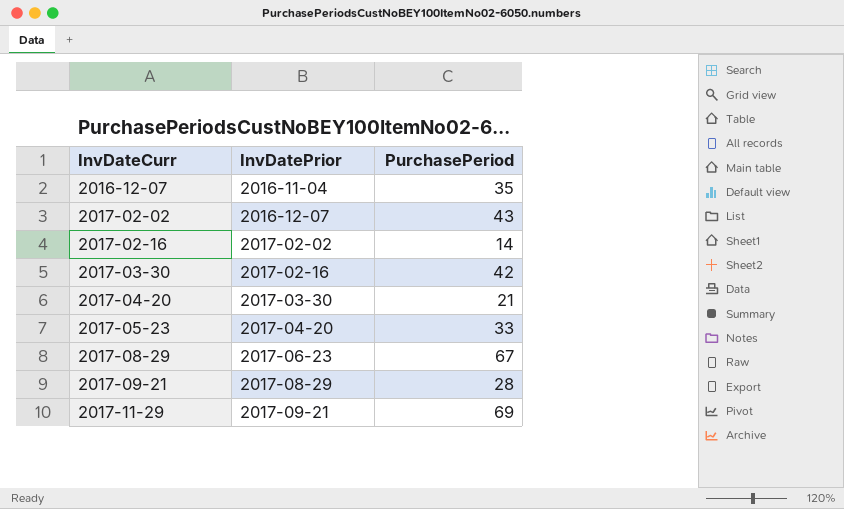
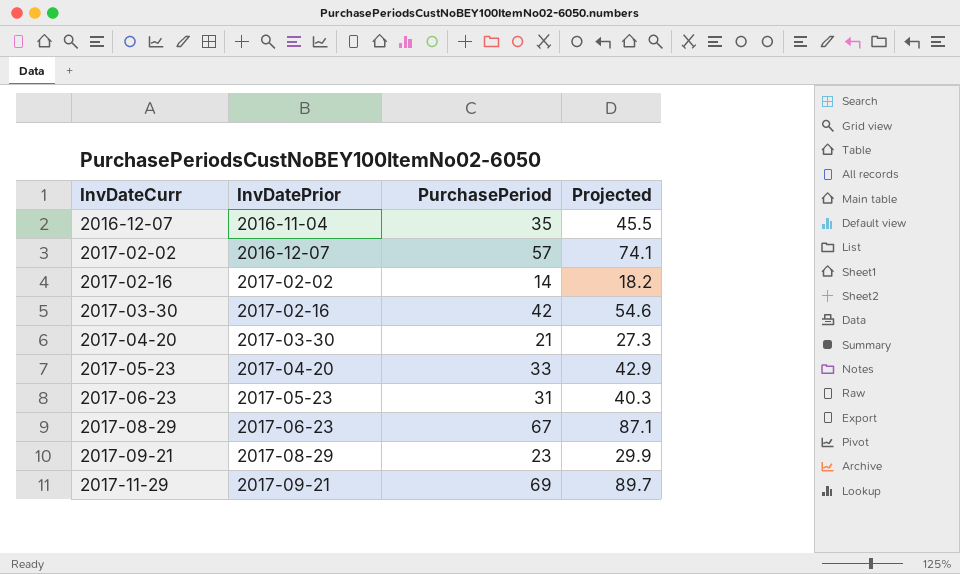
column Projected | formula: none -> [PurchasePeriod] * 1.3
2017-02-02 | PurchasePeriod: 43 -> 57
row 2017-06-23: none -> 2017-05-23 | 31 | 40.3
2017-09-21 | PurchasePeriod: 28 -> 23

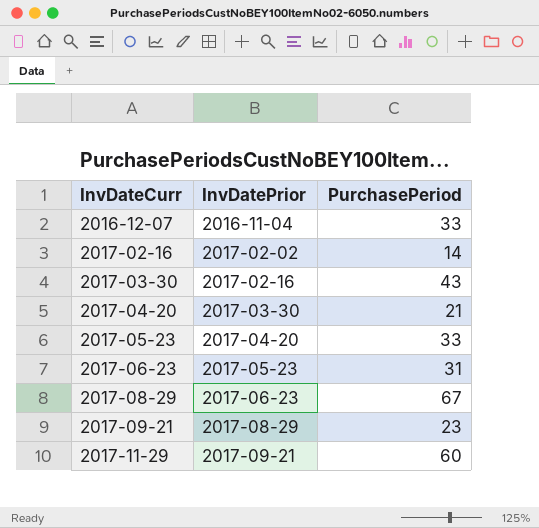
column Projected | formula: [PurchasePeriod] * 1.3 -> none
row 2017-02-02: 2016-12-07 | 57 | 74.1 -> none
2016-12-07 | PurchasePeriod: 35 -> 33
2017-03-30 | PurchasePeriod: 42 -> 43
2017-11-29 | PurchasePeriod: 69 -> 60

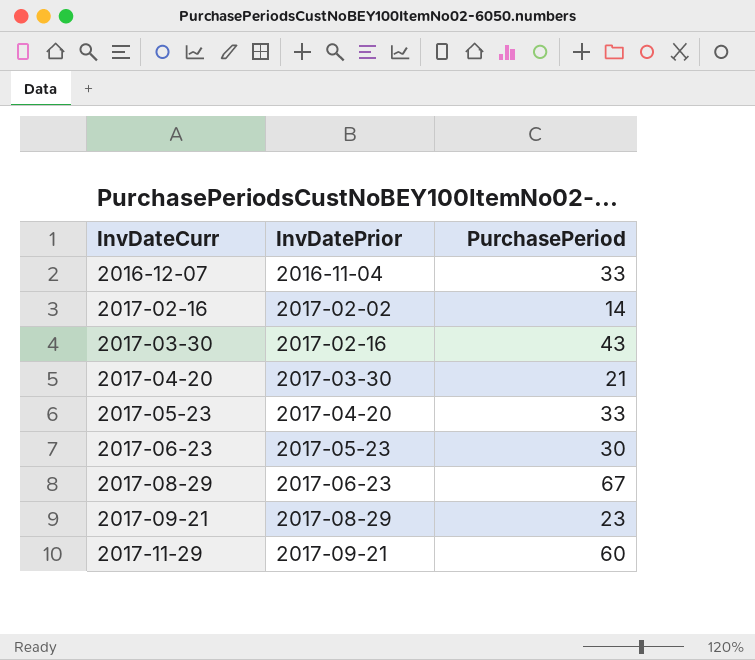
2017-06-23 | PurchasePeriod: 31 -> 30

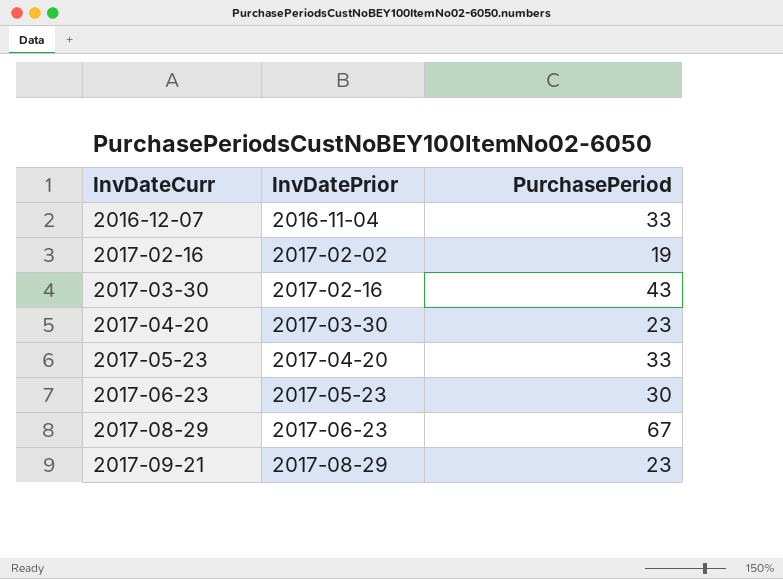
row 2017-11-29: 2017-09-21 | 60 -> none
2017-02-16 | PurchasePeriod: 14 -> 19
2017-04-20 | PurchasePeriod: 21 -> 23

